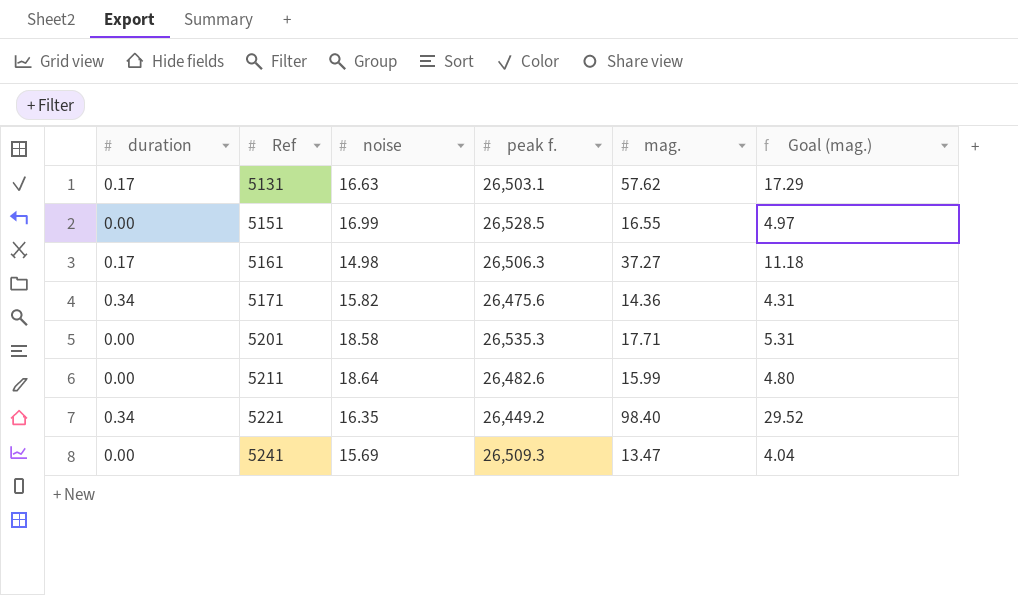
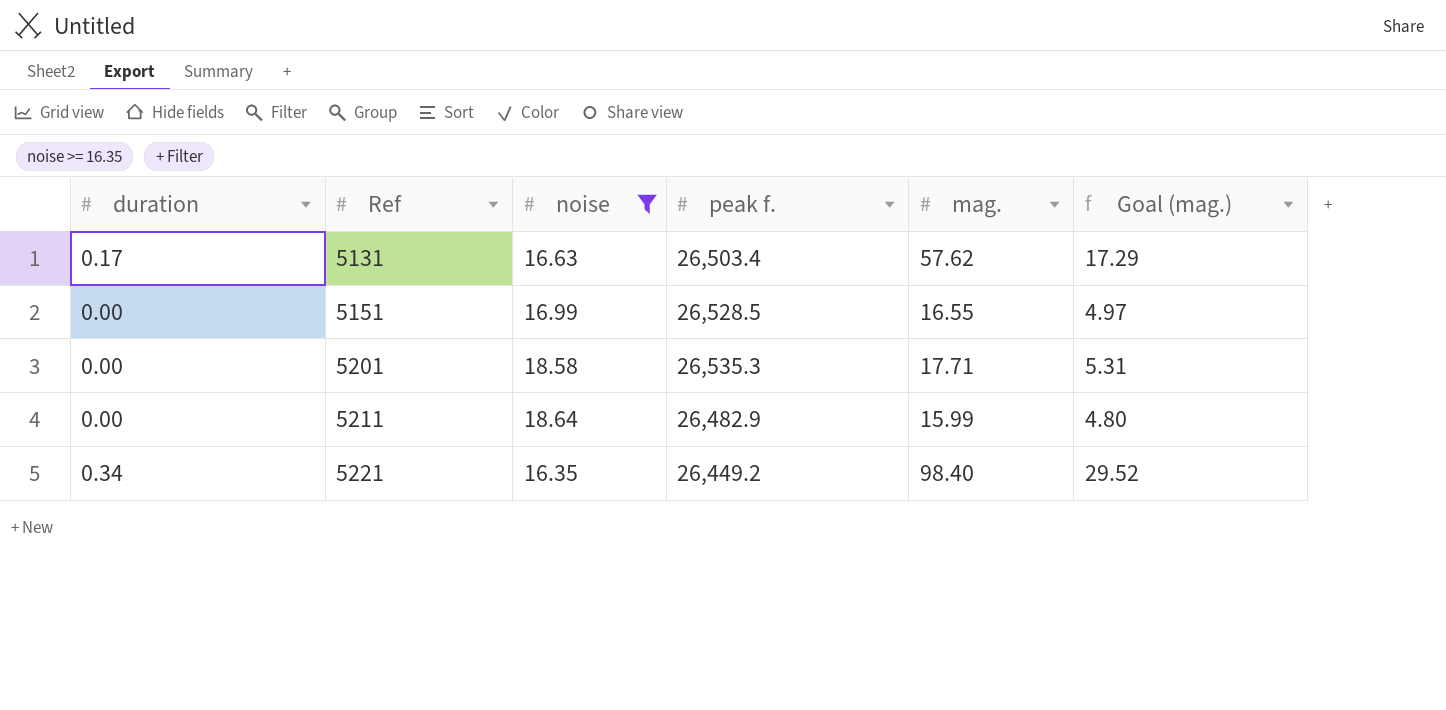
filter: none -> noise >= 16.35
5131 | peak f.: 26,503.1 -> 26,503.4
5211 | peak f.: 26,482.6 -> 26,482.9

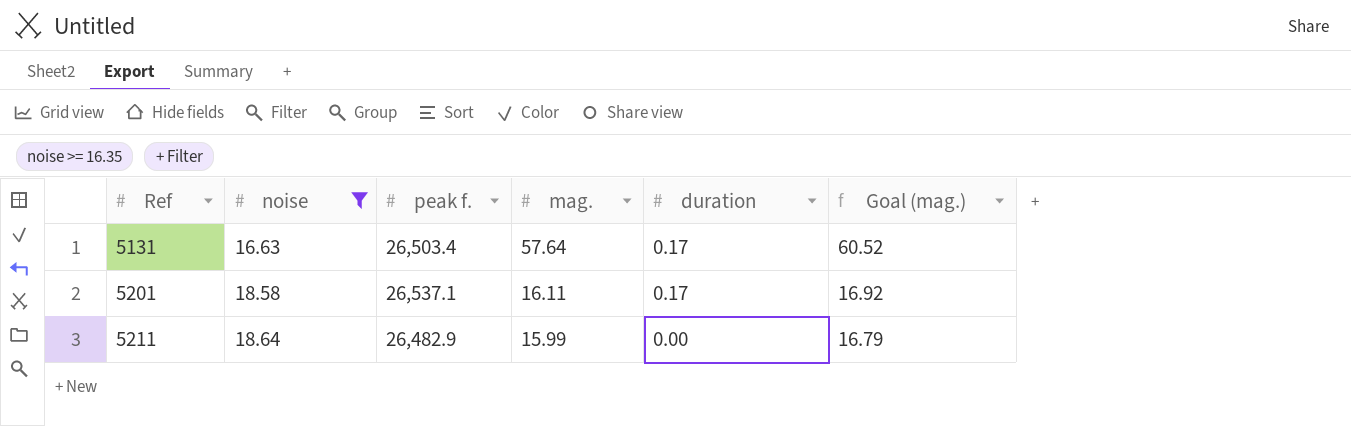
column duration | position: 1 -> 5
column Goal (mag.) | formula: [mag.] * 0.3 -> [mag.] * 1.05
row 5151: 0.00 | 16.99 | 26,528.5 | 16.55 | 4.97 -> none
row 5221: 0.34 | 16.35 | 26,449.2 | 98.40 | 29.52 -> none
5131 | mag.: 57.62 -> 57.64
5201 | peak f.: 26,535.3 -> 26,537.1
5201 | mag.: 17.71 -> 16.11
5201 | duration: 0.00 -> 0.17

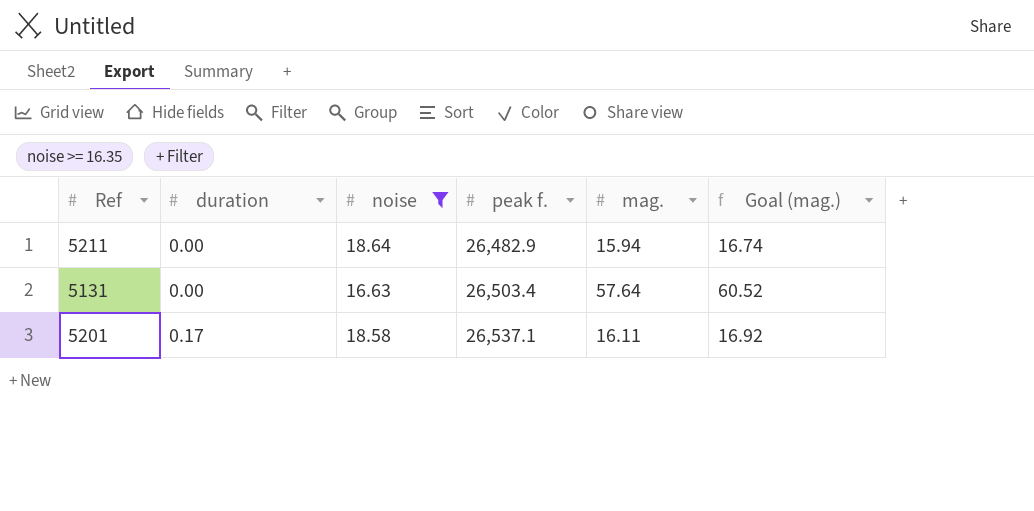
row order: Ref ascending -> duration ascending
column duration | position: 5 -> 2
5211 | mag.: 15.99 -> 15.94
5211 | Goal (mag.): 16.79 -> 16.74
5131 | duration: 0.17 -> 0.00

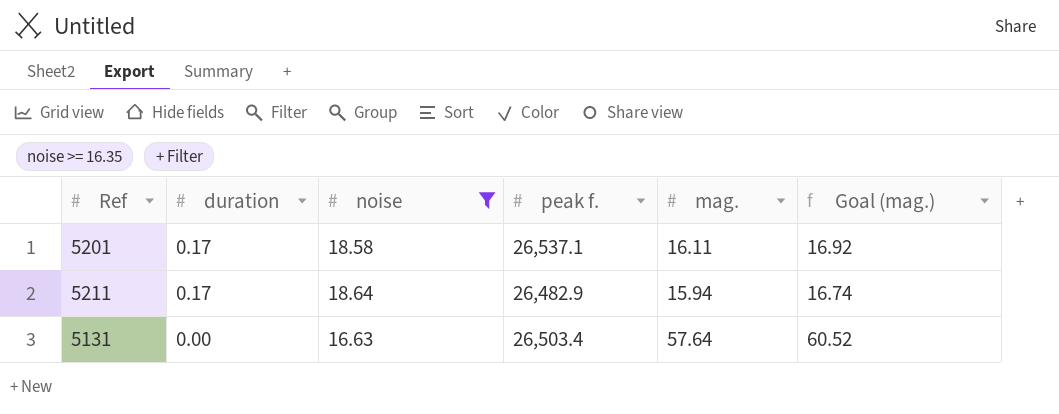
row order: duration ascending -> duration descending
5211 | duration: 0.00 -> 0.17

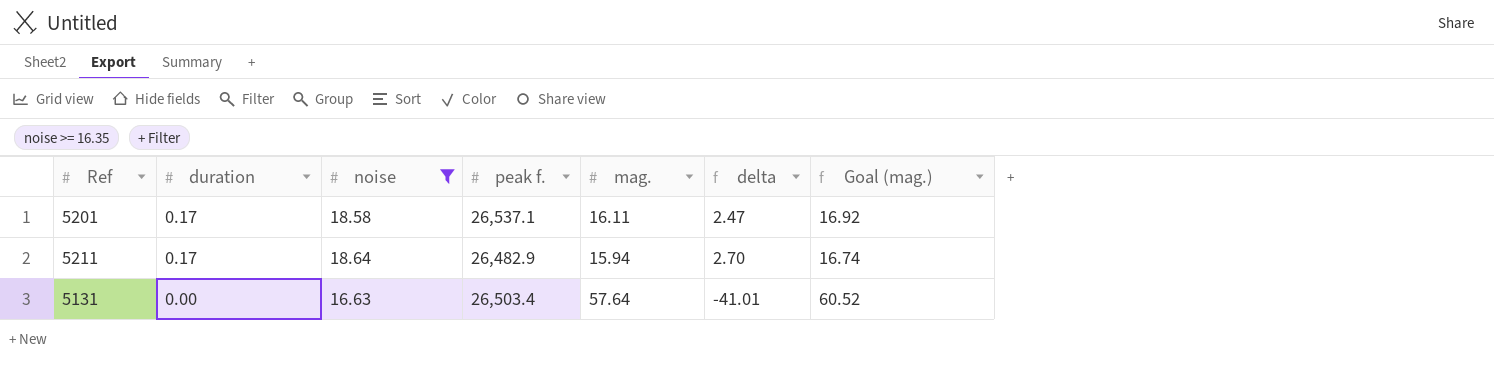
column delta | formula: none -> [noise] - [mag.]

